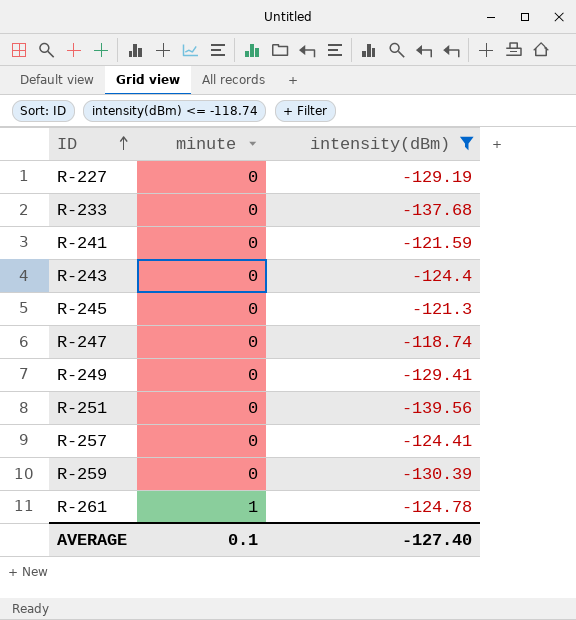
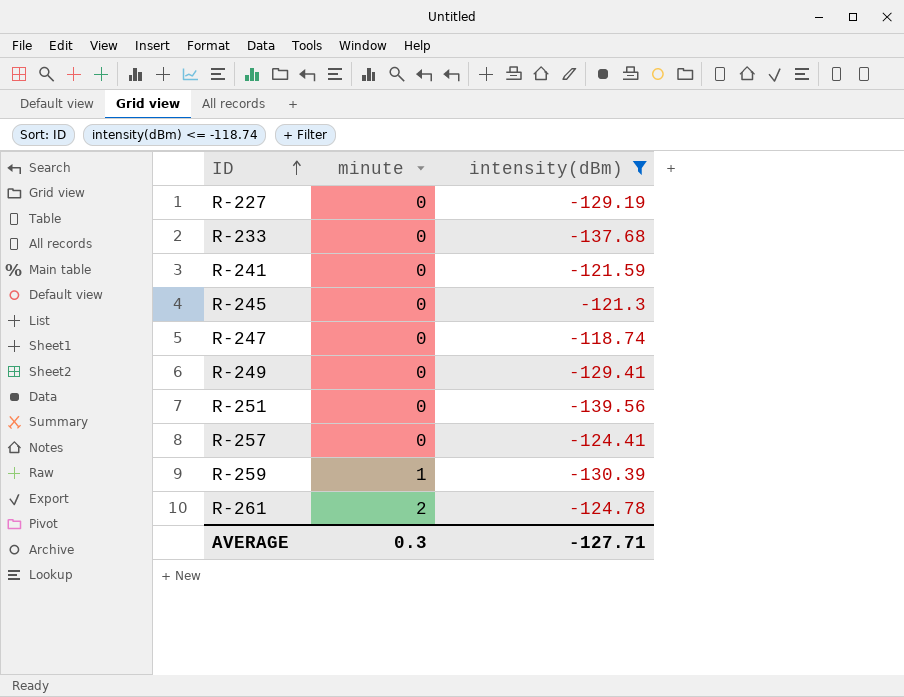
row R-243: 0 | -124.4 -> none
R-259 | minute: 0 -> 1
R-261 | minute: 1 -> 2
AVERAGE | minute: 0.1 -> 0.3
AVERAGE | intensity(dBm): -127.40 -> -127.71

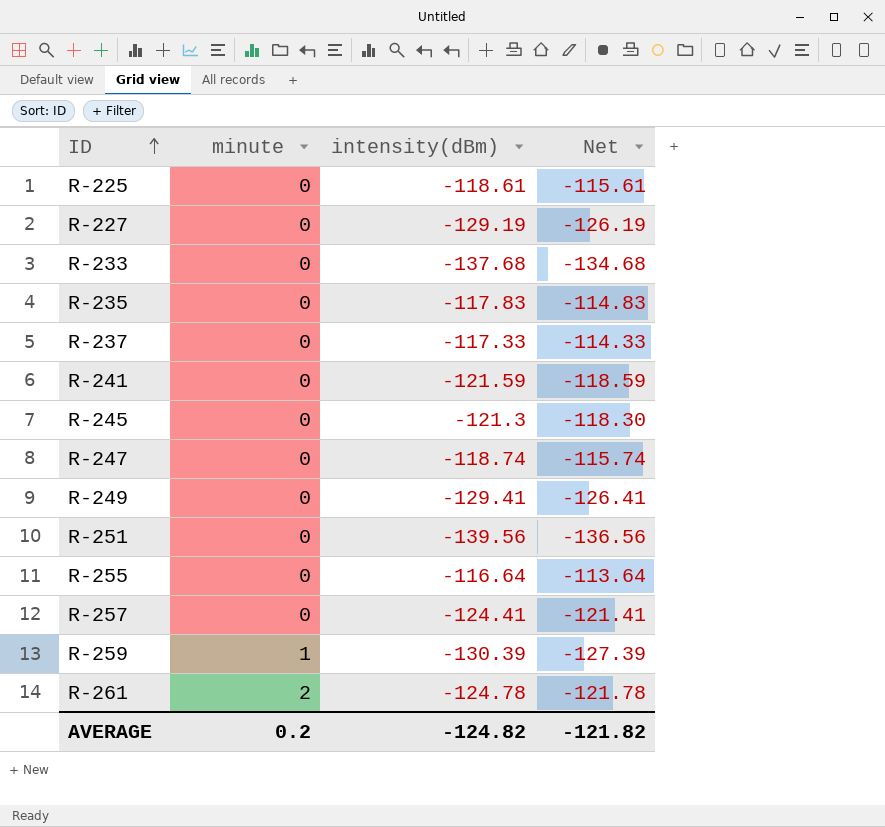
filter: intensity(dBm) <= -118.74 -> none
column Net | formula: none -> [intensity(dBm)] + 3
AVERAGE | minute: 0.3 -> 0.2
AVERAGE | intensity(dBm): -127.71 -> -124.82

